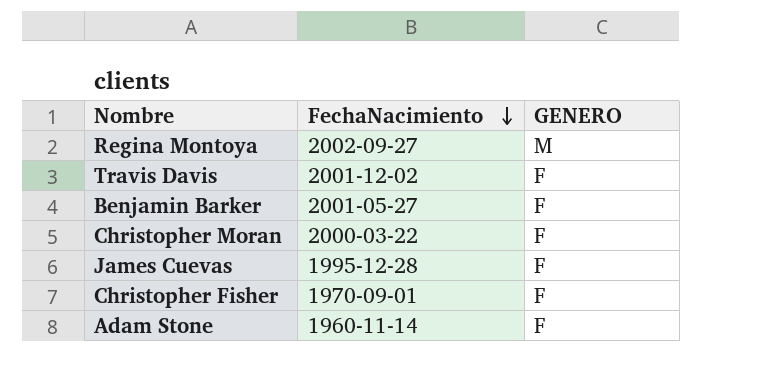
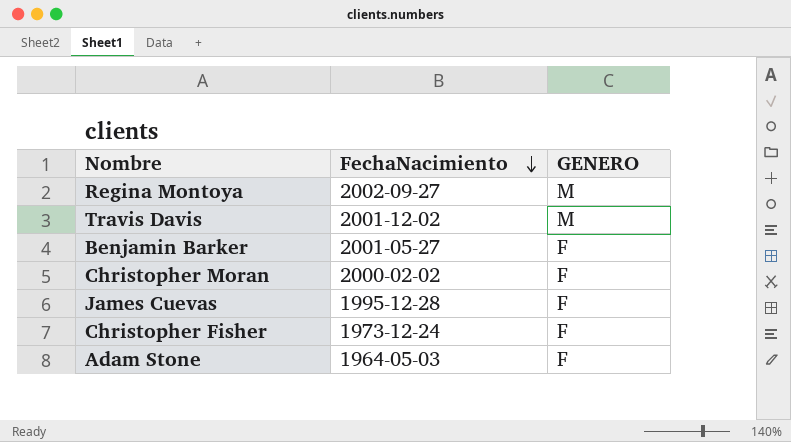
Travis Davis | GENERO: F -> M
Christopher Moran | FechaNacimiento: 2000-03-22 -> 2000-02-02
Christopher Fisher | FechaNacimiento: 1970-09-01 -> 1973-12-24
Adam Stone | FechaNacimiento: 1960-11-14 -> 1964-05-03

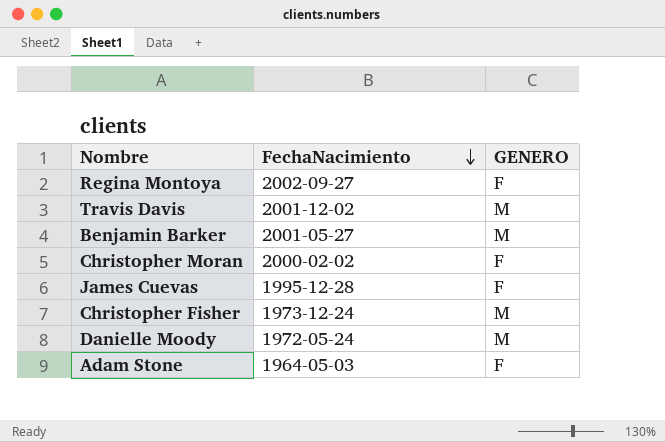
Regina Montoya | GENERO: M -> F
Benjamin Barker | GENERO: F -> M
Christopher Fisher | GENERO: F -> M
row Danielle Moody: none -> 1972-05-24 | M

